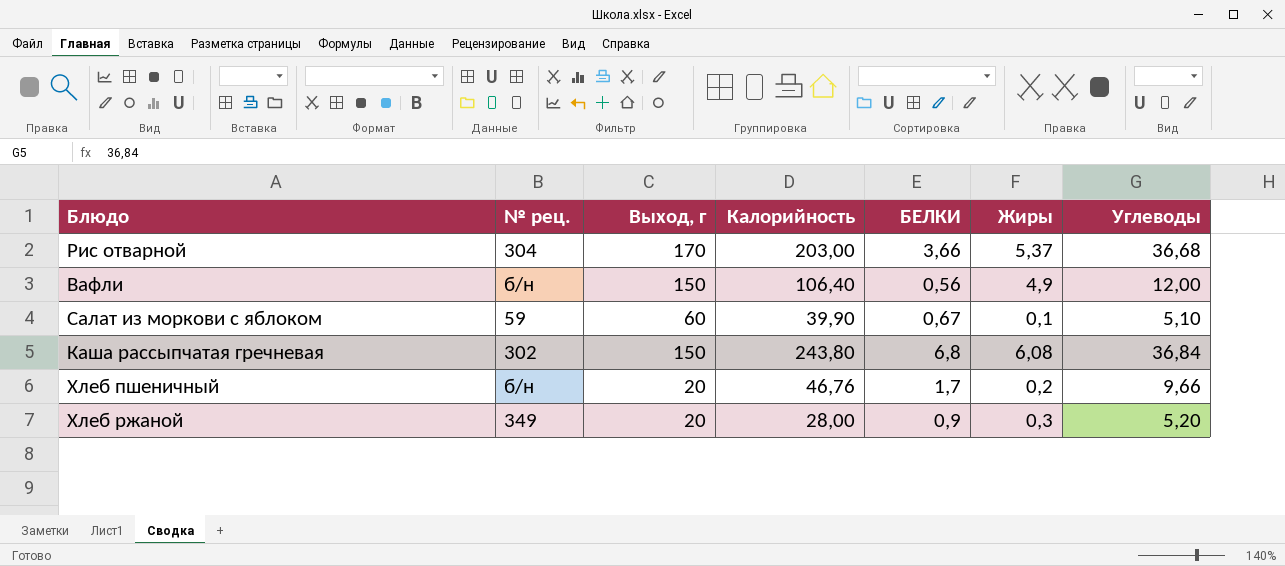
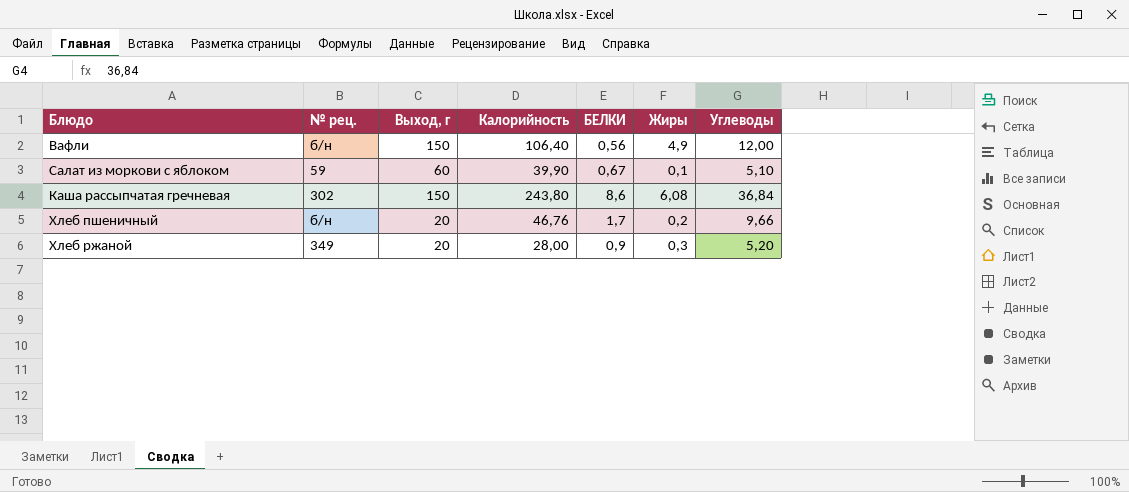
row Рис отварной: 304 | 170 | 203,00 | 3,66 | 5,37 | 36,68 -> none
Каша рассыпчатая гречневая | БЕЛКИ: 6,8 -> 8,6

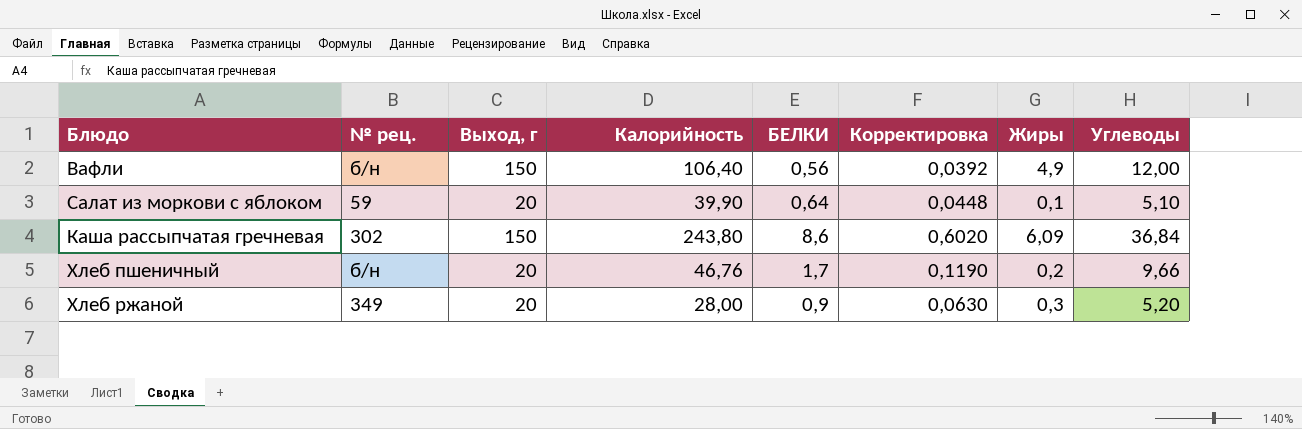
column Корректировка | formula: none -> [БЕЛКИ] * 0,07
Салат из моркови с яблоком | Выход, г: 60 -> 20
Салат из моркови с яблоком | БЕЛКИ: 0,67 -> 0,64
Каша рассыпчатая гречневая | Жиры: 6,08 -> 6,09

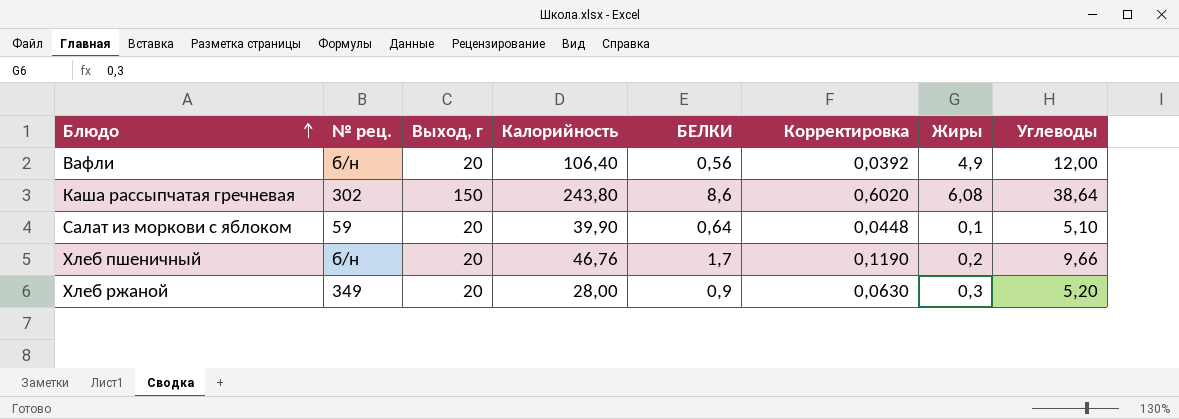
row order: none -> Блюдо ascending
Вафли | Выход, г: 150 -> 20
Каша рассыпчатая гречневая | Жиры: 6,09 -> 6,08
Каша рассыпчатая гречневая | Углеводы: 36,84 -> 38,64

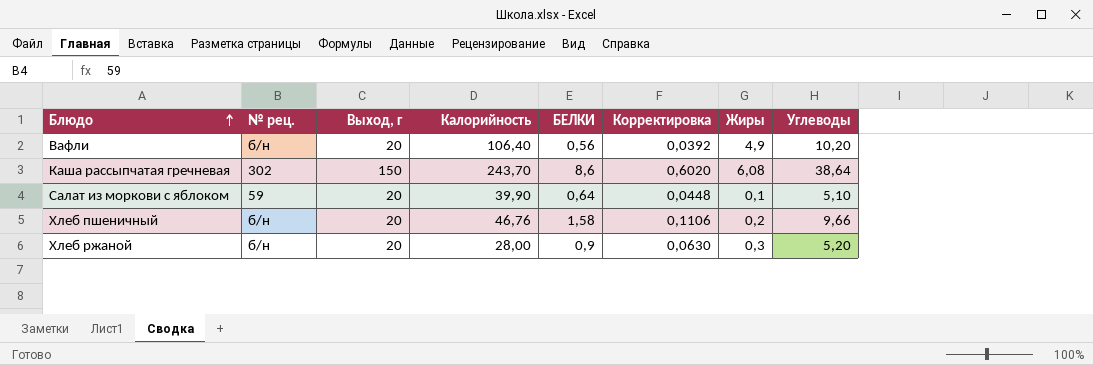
Вафли | Углеводы: 12,00 -> 10,20
Каша рассыпчатая гречневая | Калорийность: 243,80 -> 243,70
Хлеб пшеничный | БЕЛКИ: 1,7 -> 1,58
Хлеб пшеничный | Корректировка: 0,1190 -> 0,1106
Хлеб ржаной | № рец.: 349 -> б/н

